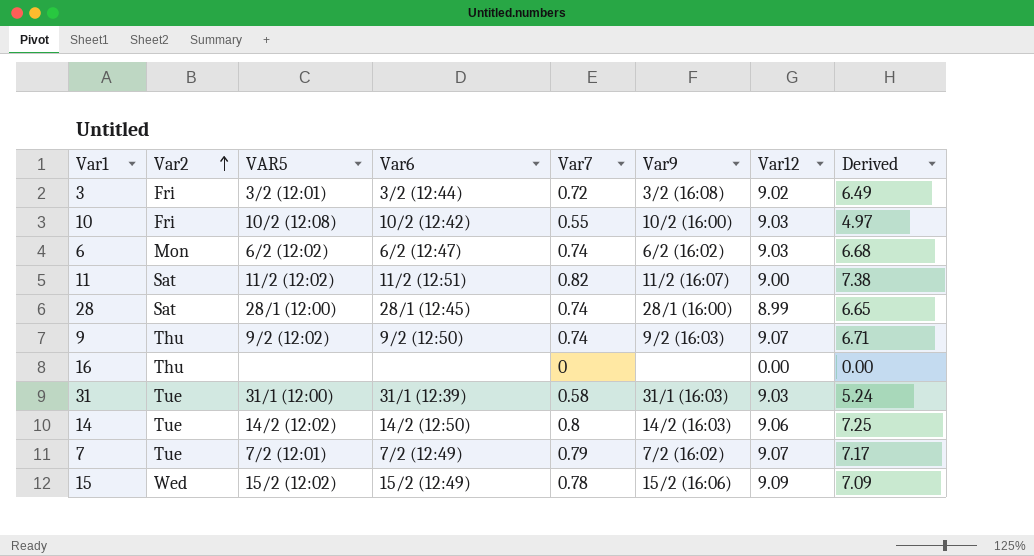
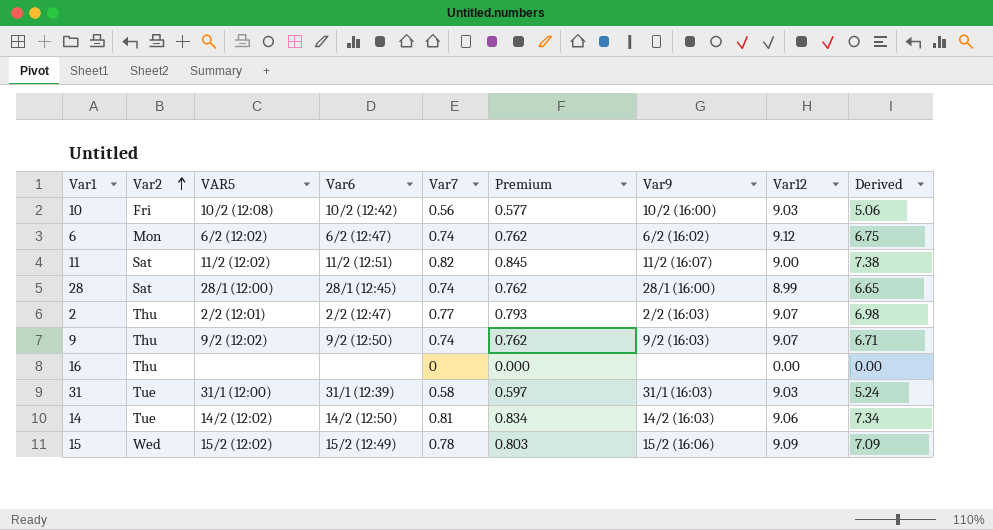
column Premium | formula: none -> [Var7] * 1.03
row 3: Fri | 3/2 (12:01) | 3/2 (12:44) | 0.72 | 3/2 (16:08) | 9.02 | 6.49 -> none
row 7: Tue | 7/2 (12:01) | 7/2 (12:49) | 0.79 | 7/2 (16:02) | 9.07 | 7.17 -> none
10 | Var7: 0.55 -> 0.56
10 | Derived: 4.97 -> 5.06
6 | Var12: 9.03 -> 9.12
6 | Derived: 6.68 -> 6.75
row 2: none -> Thu | 2/2 (12:01) | 2/2 (12:47) | 0.77 | 0.793 | 2/2 (16:03) | 9.07 | 6.98
14 | Var7: 0.8 -> 0.81
14 | Derived: 7.25 -> 7.34

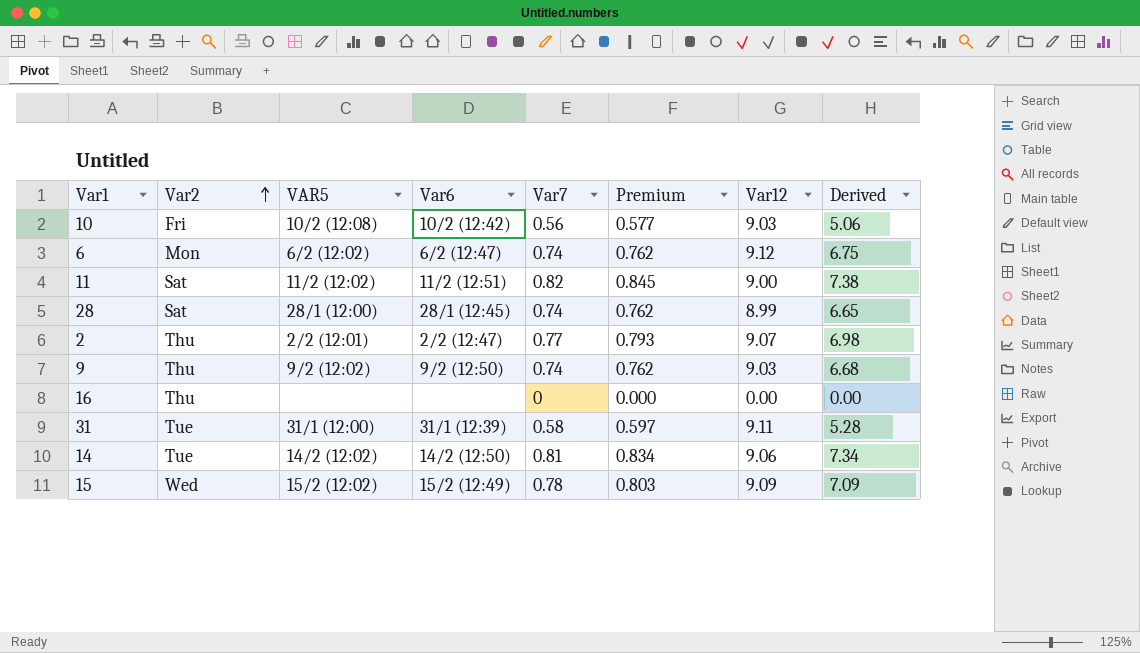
column Var9 | position: 7 -> none
9 | Var12: 9.07 -> 9.03
9 | Derived: 6.71 -> 6.68
31 | Var12: 9.03 -> 9.11
31 | Derived: 5.24 -> 5.28

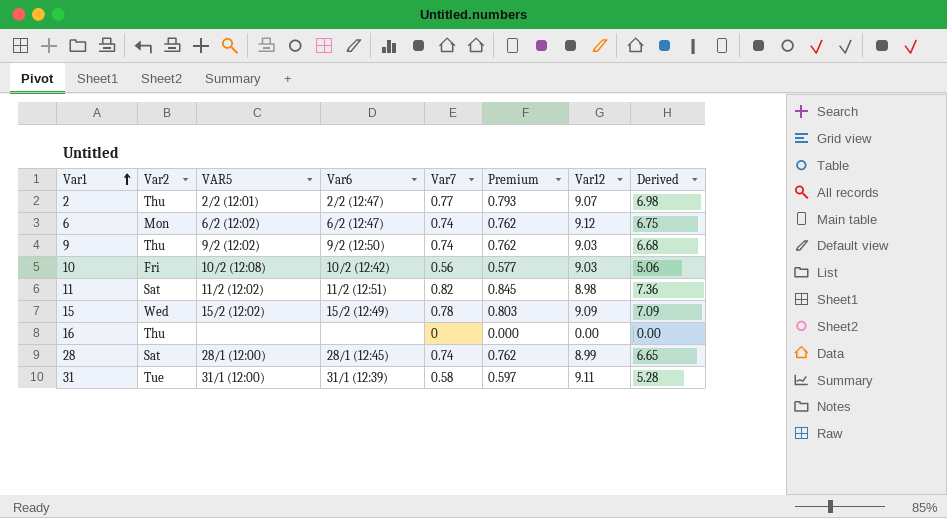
row order: Var2 ascending -> Var1 ascending
row 14: Tue | 14/2 (12:02) | 14/2 (12:50) | 0.81 | 0.834 | 9.06 | 7.34 -> none
11 | Var12: 9.00 -> 8.98
11 | Derived: 7.38 -> 7.36

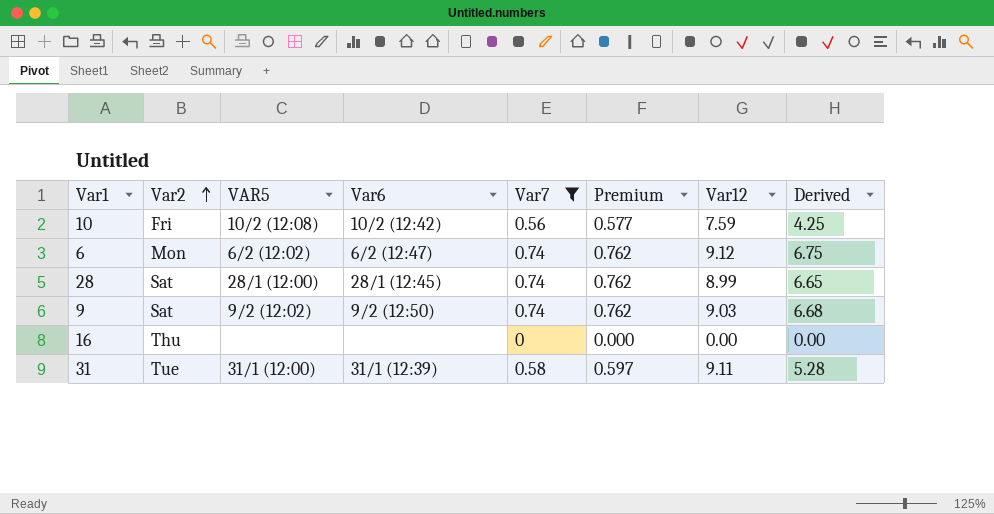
filter: none -> Var7 <= 0.74
row order: Var1 ascending -> Var2 ascending
10 | Var12: 9.03 -> 7.59
10 | Derived: 5.06 -> 4.25
9 | Var2: Thu -> Sat

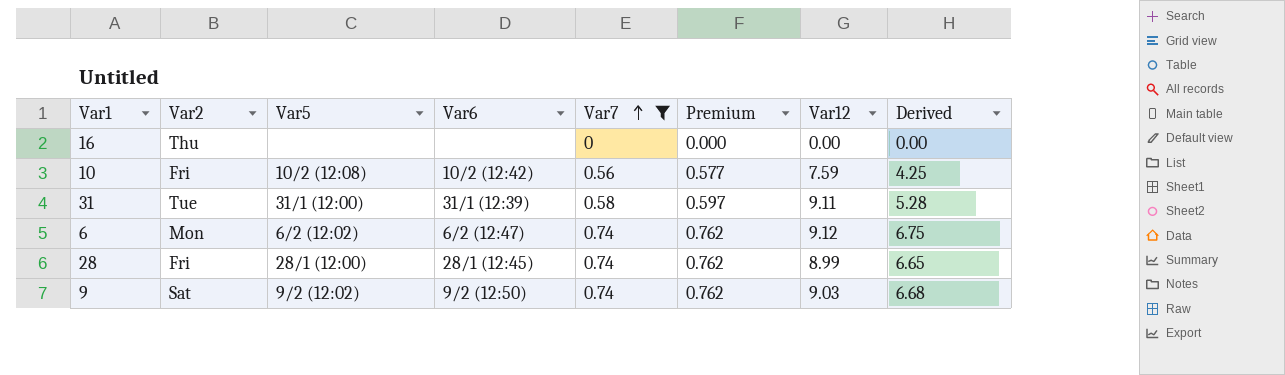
row order: Var2 ascending -> Var7 ascending
column name: VAR5 -> Var5
28 | Var2: Sat -> Fri

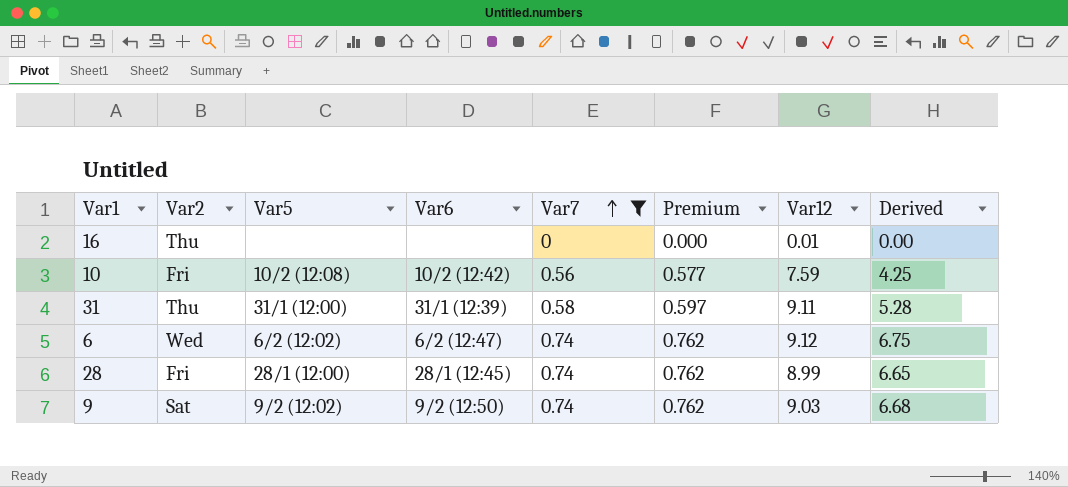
16 | Var12: 0.00 -> 0.01
31 | Var2: Tue -> Thu
6 | Var2: Mon -> Wed

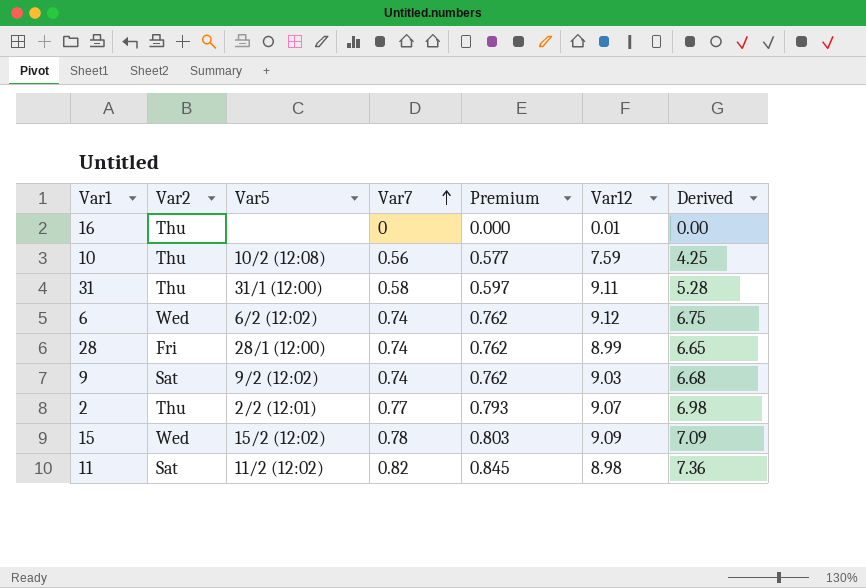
filter: Var7 <= 0.74 -> none
column Var6 | position: 4 -> none
10 | Var2: Fri -> Thu

